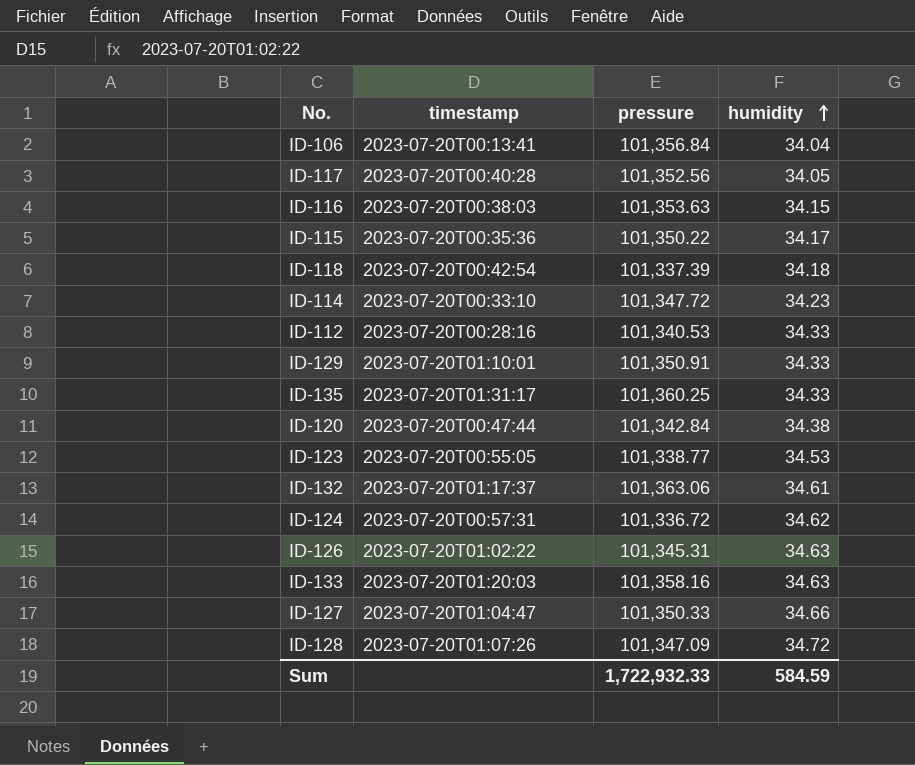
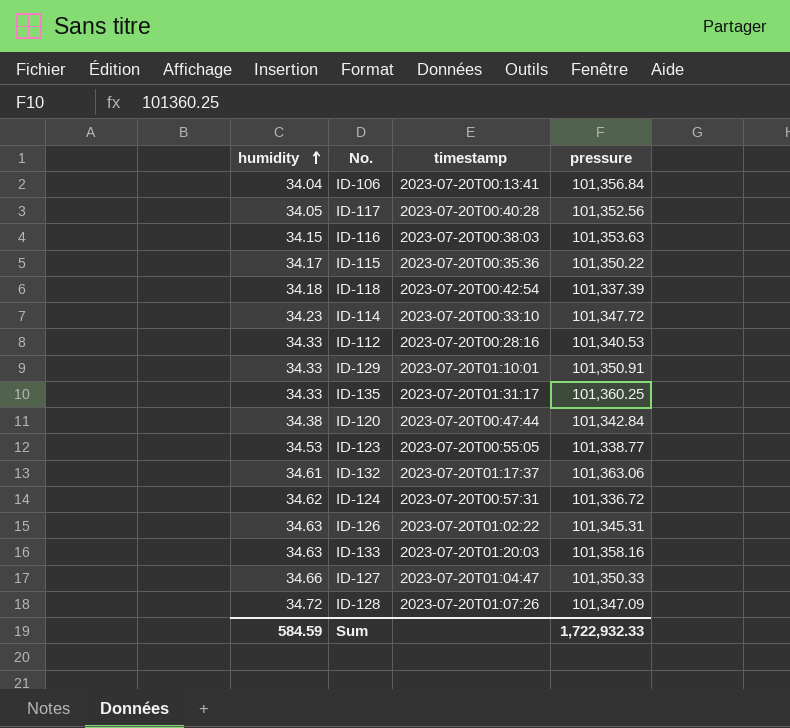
column humidity | position: 4 -> 1

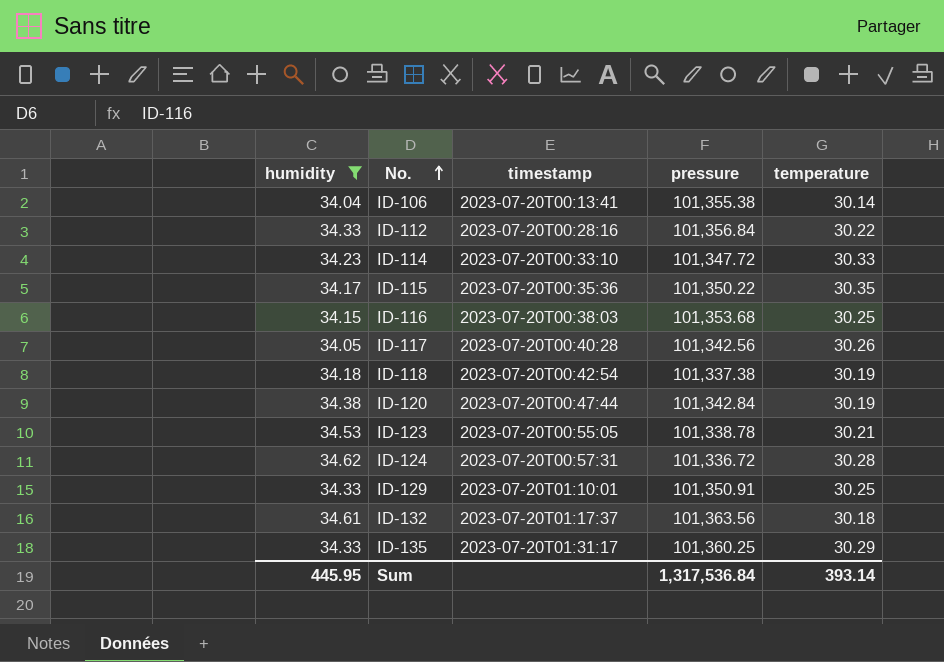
filter: none -> humidity <= 34.62
row order: humidity ascending -> No. ascending
column temperature | position: none -> 5
ID-106 | pressure: 101,356.84 -> 101,355.38
ID-112 | pressure: 101,340.53 -> 101,356.84
ID-116 | pressure: 101,353.63 -> 101,353.68
ID-117 | pressure: 101,352.56 -> 101,342.56
ID-118 | pressure: 101,337.39 -> 101,337.38
ID-123 | pressure: 101,338.77 -> 101,338.78
ID-132 | pressure: 101,363.06 -> 101,363.56
Sum | humidity: 584.59 -> 445.95
Sum | pressure: 1,722,932.33 -> 1,317,536.84

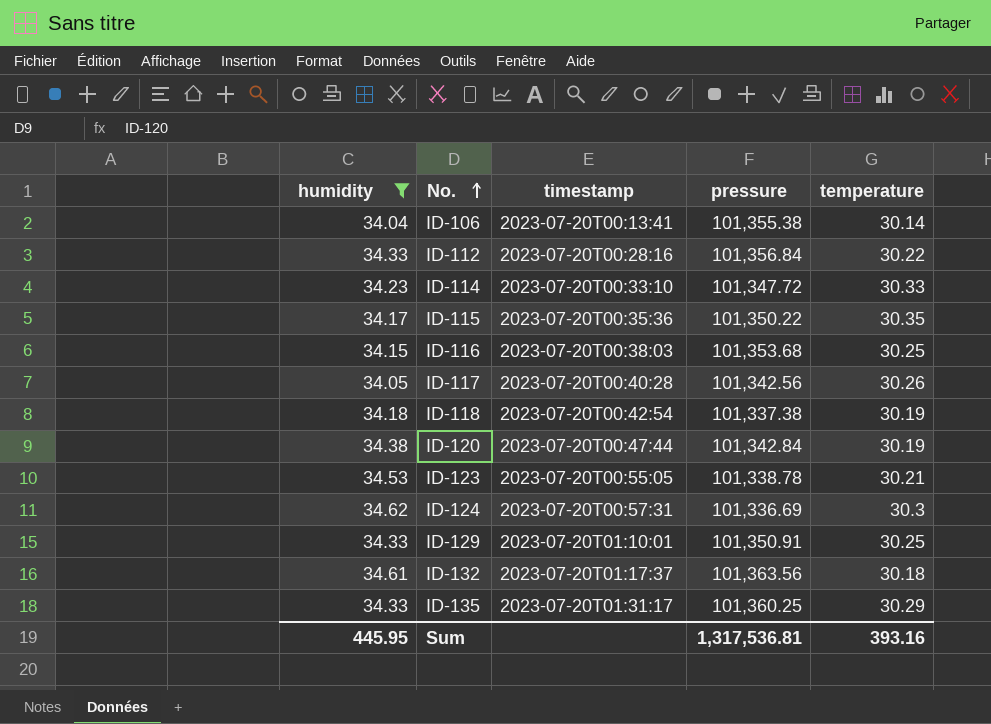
ID-124 | pressure: 101,336.72 -> 101,336.69
ID-124 | temperature: 30.28 -> 30.3
Sum | pressure: 1,317,536.84 -> 1,317,536.81
Sum | temperature: 393.14 -> 393.16

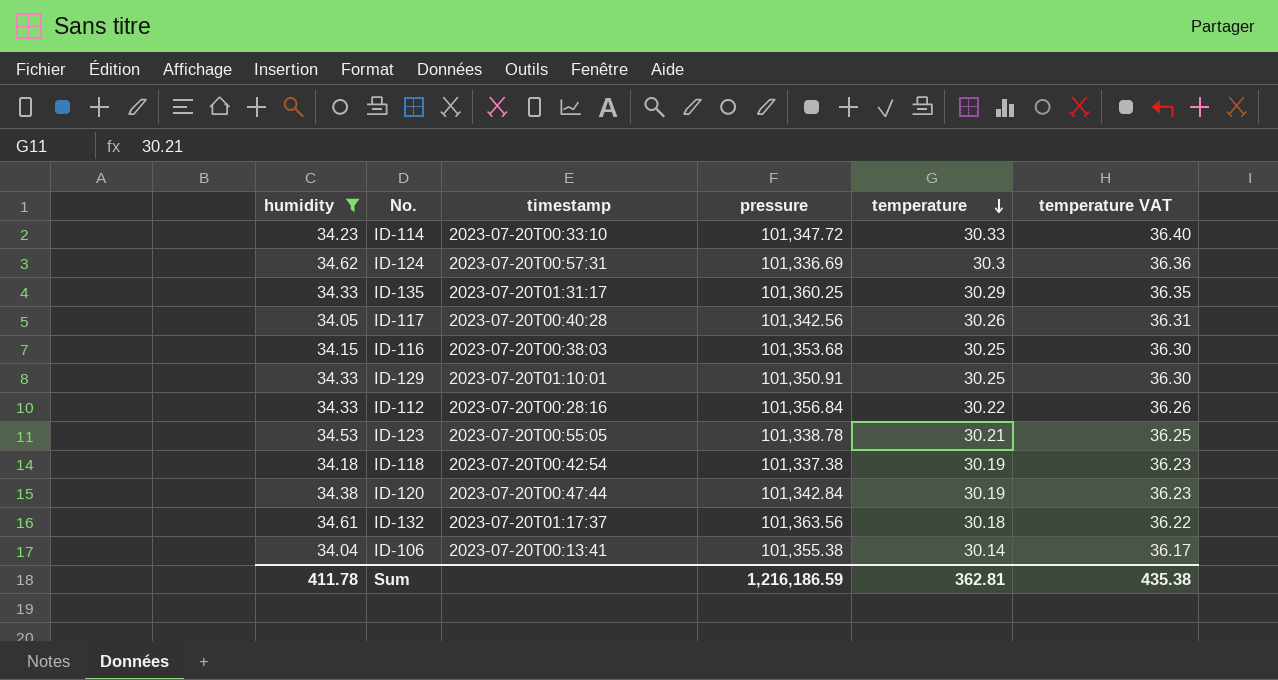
row order: No. ascending -> temperature descending
column temperature VAT | formula: none -> [temperature] * 1.2
row ID-115: 34.17 | 2023-07-20T00:35:36 | 101,350.22 | 30.35 -> none
Sum | humidity: 445.95 -> 411.78
Sum | pressure: 1,317,536.81 -> 1,216,186.59
Sum | temperature: 393.16 -> 362.81

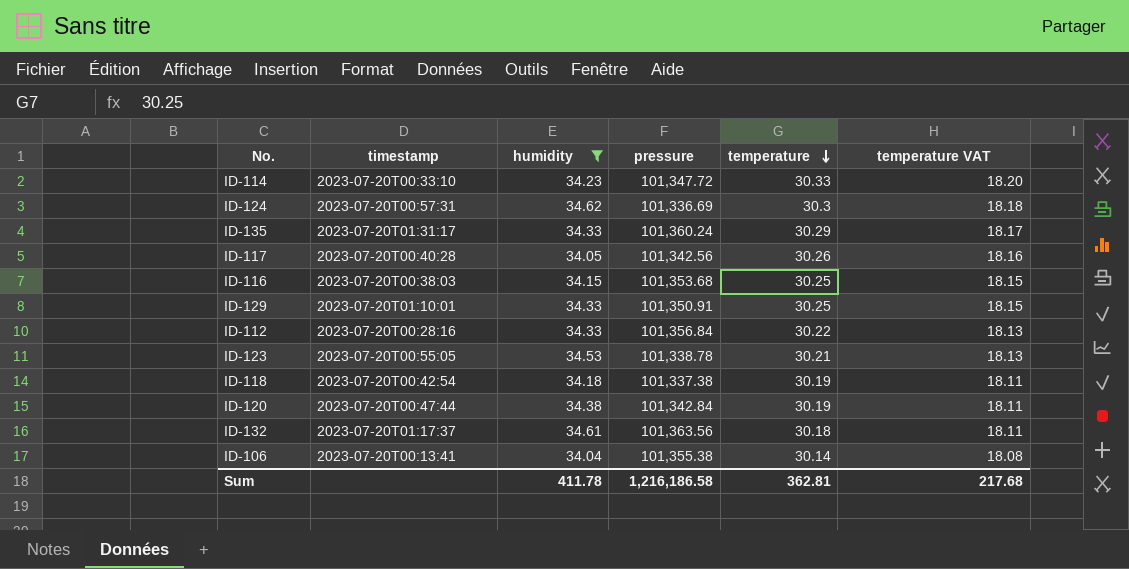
column humidity | position: 1 -> 3
column temperature VAT | formula: [temperature] * 1.2 -> [temperature] * 0.6
ID-135 | pressure: 101,360.25 -> 101,360.24
Sum | pressure: 1,216,186.59 -> 1,216,186.58
Sum | temperature VAT: 435.38 -> 217.68

